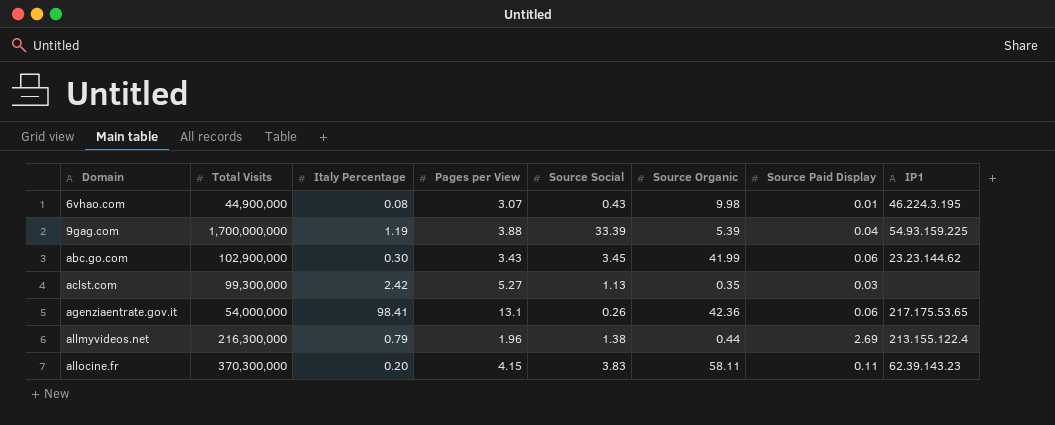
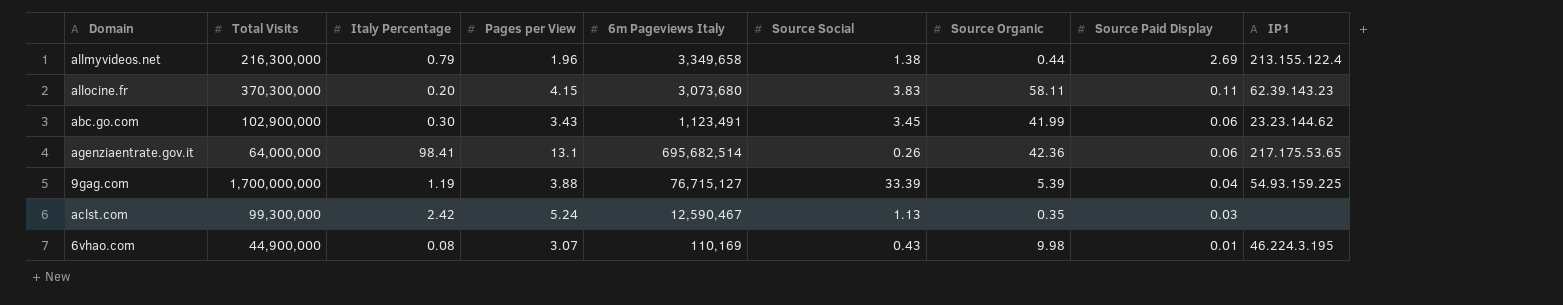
row order: Domain ascending -> Source Paid Display descending
column 6m Pageviews Italy | position: none -> 5
agenziaentrate.gov.it | Total Visits: 54,000,000 -> 64,000,000
aclst.com | Pages per View: 5.27 -> 5.24

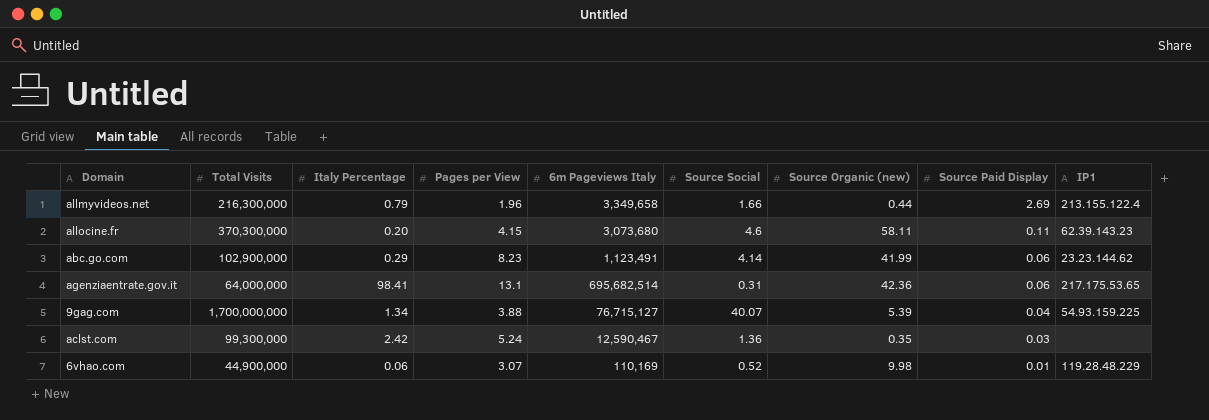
column name: Source Organic -> Source Organic (new)
allmyvideos.net | Source Social: 1.38 -> 1.66
allocine.fr | Source Social: 3.83 -> 4.6
abc.go.com | Italy Percentage: 0.30 -> 0.29
abc.go.com | Pages per View: 3.43 -> 8.23
abc.go.com | Source Social: 3.45 -> 4.14
agenziaentrate.gov.it | Source Social: 0.26 -> 0.31
9gag.com | Italy Percentage: 1.19 -> 1.34
9gag.com | Source Social: 33.39 -> 40.07
aclst.com | Source Social: 1.13 -> 1.36
6vhao.com | Italy Percentage: 0.08 -> 0.06
6vhao.com | Source Social: 0.43 -> 0.52
6vhao.com | IP1: 46.224.3.195 -> 119.28.48.229

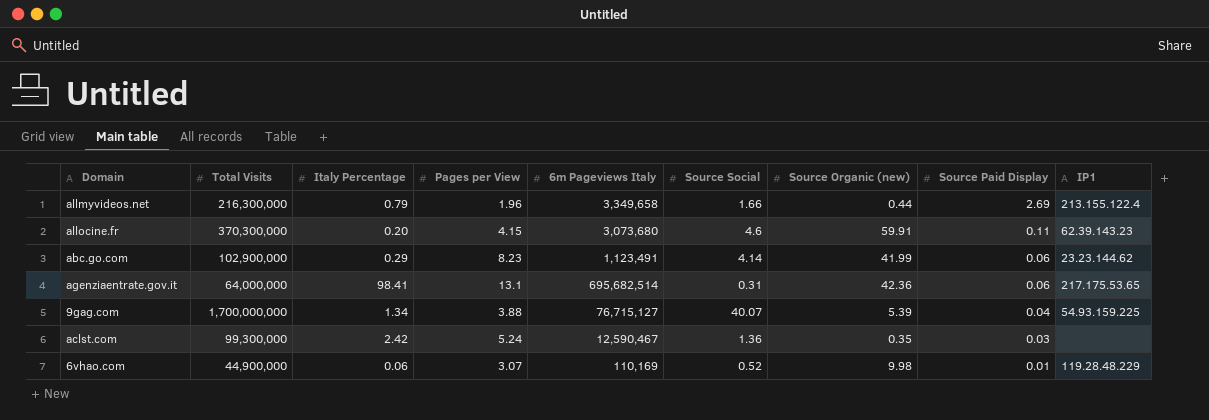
allocine.fr | Source Organic (new): 58.11 -> 59.91

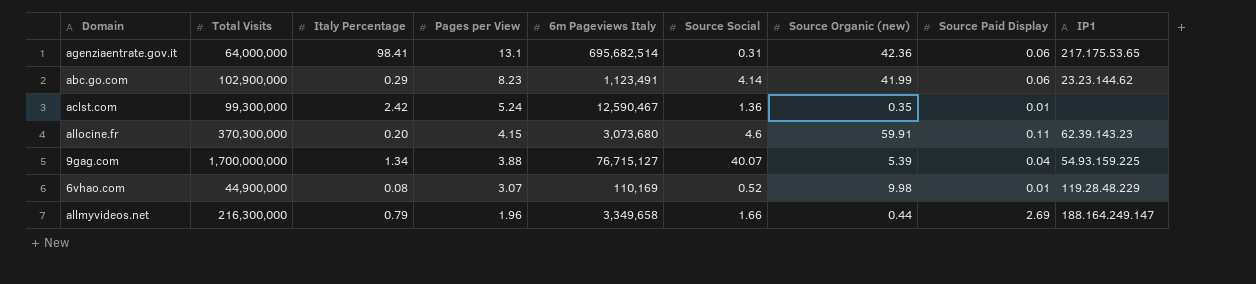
row order: Source Paid Display descending -> Pages per View descending
aclst.com | Source Paid Display: 0.03 -> 0.01
6vhao.com | Italy Percentage: 0.06 -> 0.08
allmyvideos.net | IP1: 213.155.122.4 -> 188.164.249.147

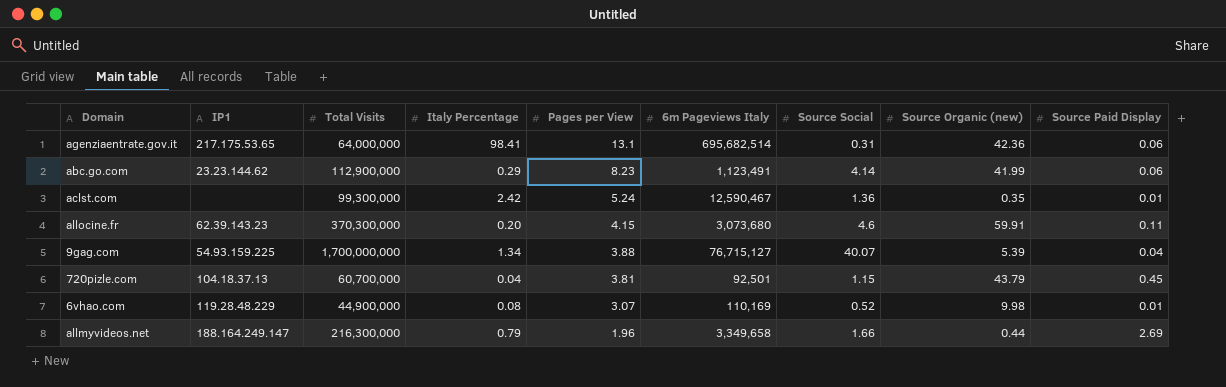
column IP1 | position: 9 -> 2
abc.go.com | Total Visits: 102,900,000 -> 112,900,000
row 720pizle.com: none -> 104.18.37.13 | 60,700,000 | 0.04 | 3.81 | 92,501 | 1.15 | 43.79 | 0.45

